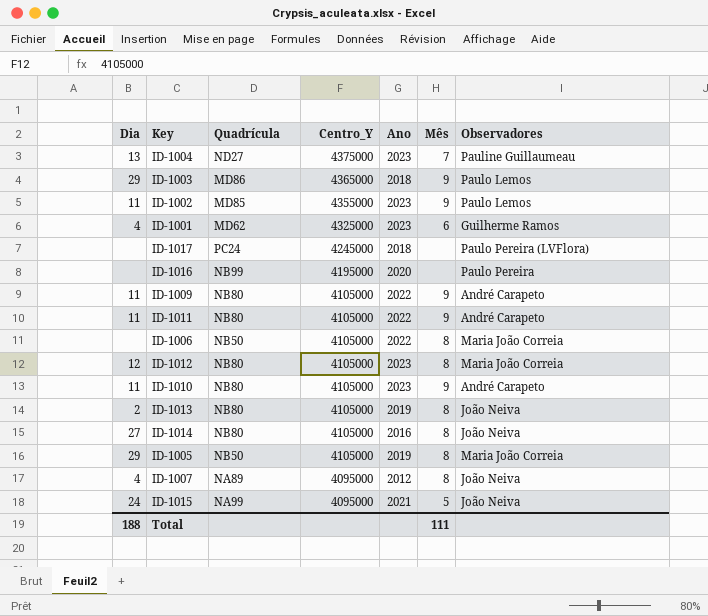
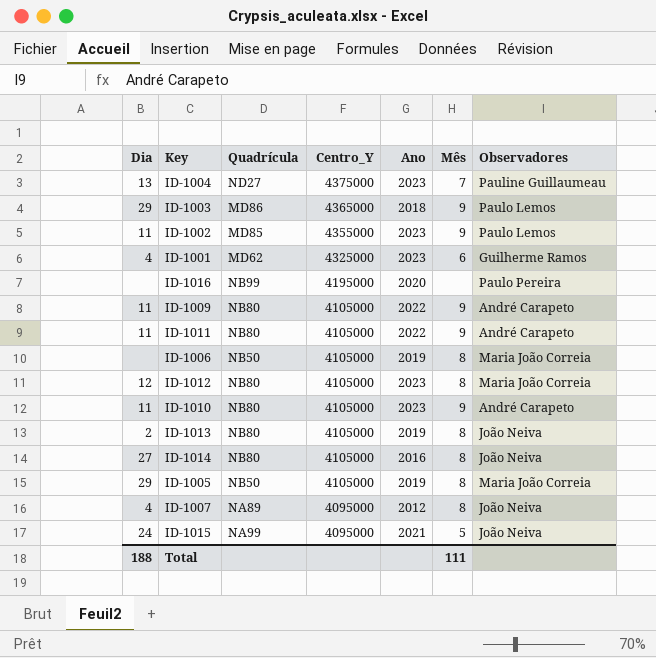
row ID-1017: none | PC24 | 4245000 | 2018 | none | Paulo Pereira (LVFlora) -> none
ID-1006 | Ano: 2022 -> 2019

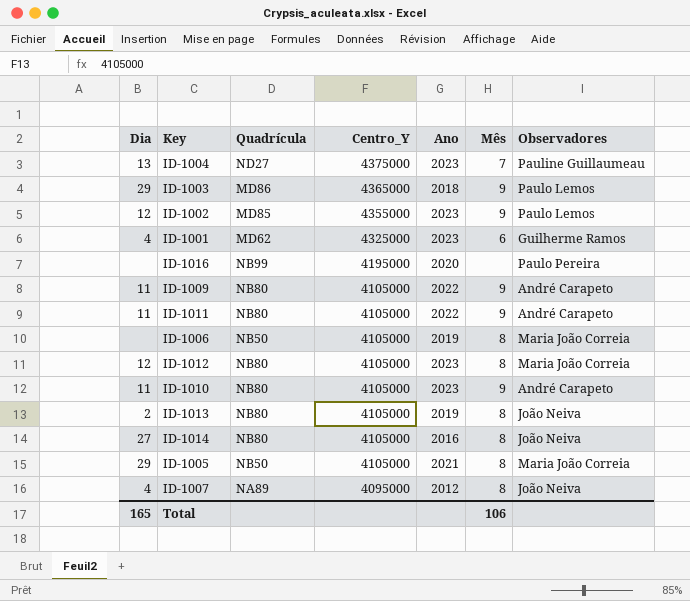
row ID-1015: 24 | NA99 | 4095000 | 2021 | 5 | João Neiva -> none
ID-1002 | Dia: 11 -> 12
ID-1005 | Ano: 2019 -> 2021
Total | Dia: 188 -> 165
Total | Mês: 111 -> 106

